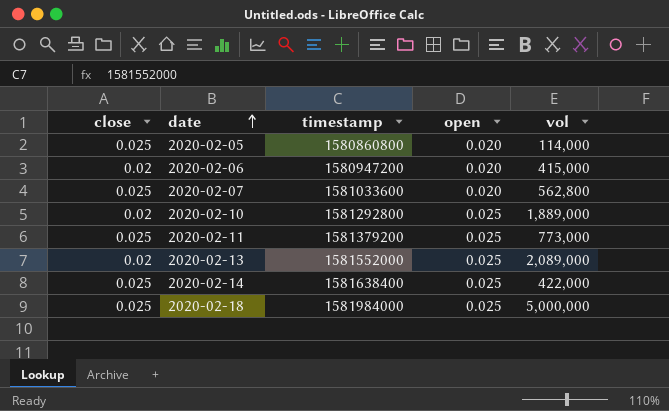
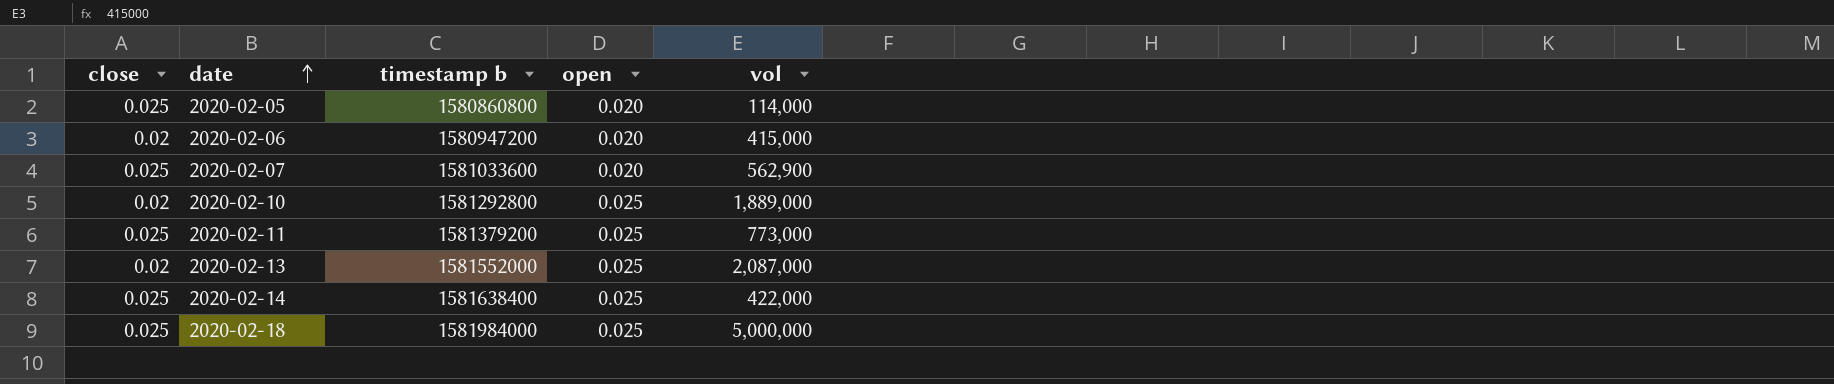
column name: timestamp -> timestamp b
2020-02-07 | vol: 562,800 -> 562,900
2020-02-13 | vol: 2,089,000 -> 2,087,000

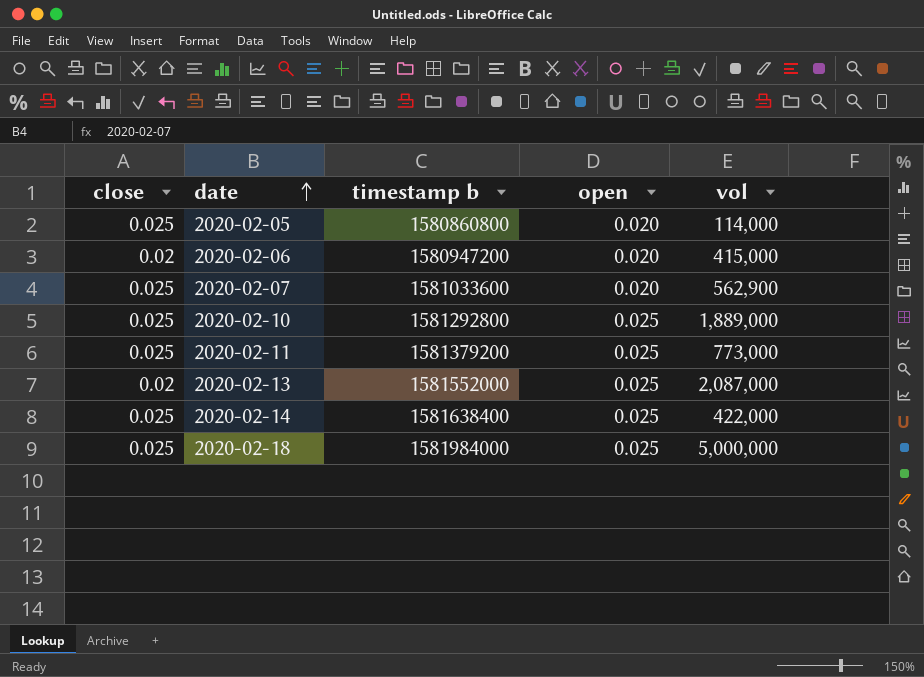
2020-02-10 | close: 0.02 -> 0.025

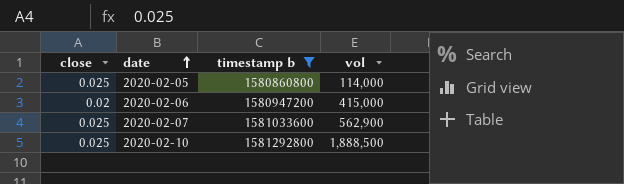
filter: none -> timestamp b <= 1581292800
column open | position: 4 -> none
2020-02-10 | vol: 1,889,000 -> 1,888,500

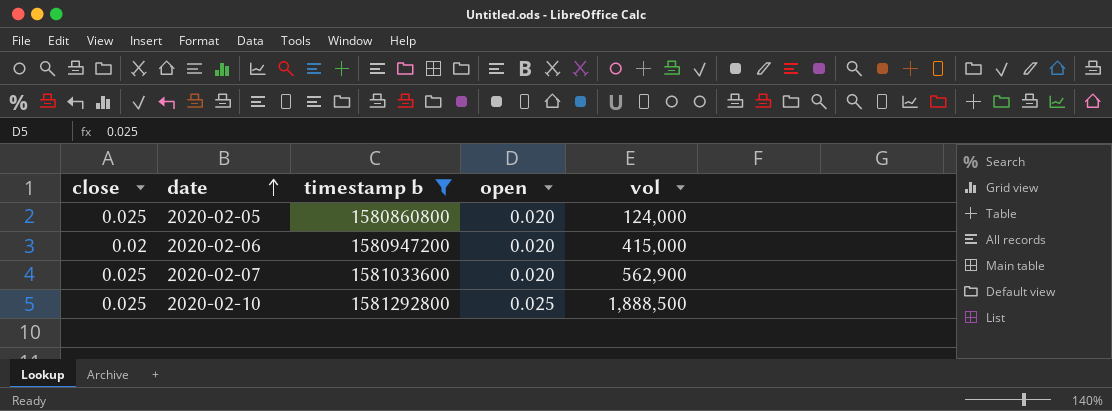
column open | position: none -> 4
2020-02-05 | vol: 114,000 -> 124,000

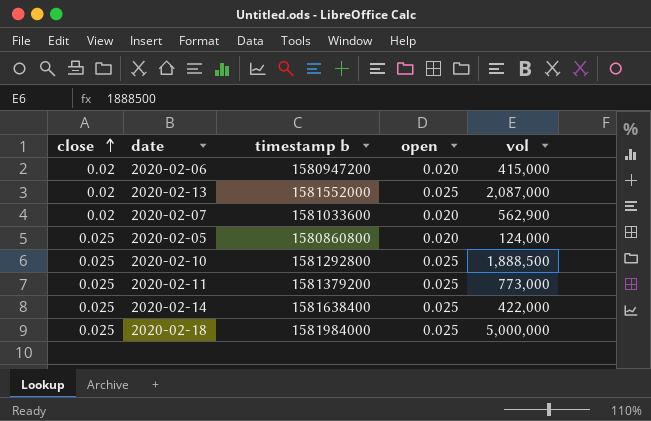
filter: timestamp b <= 1581292800 -> none
row order: date ascending -> close ascending
2020-02-07 | close: 0.025 -> 0.02

